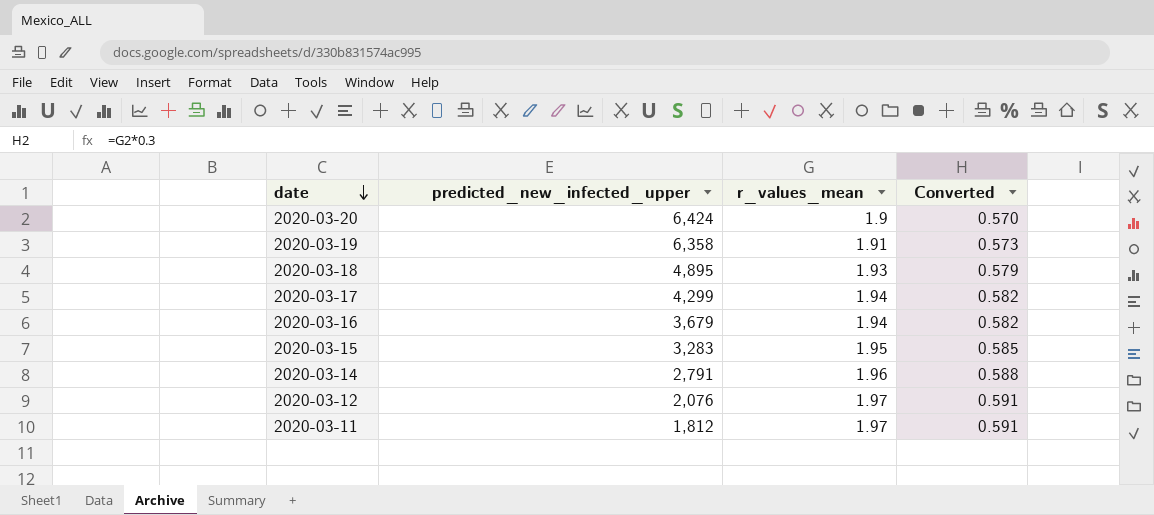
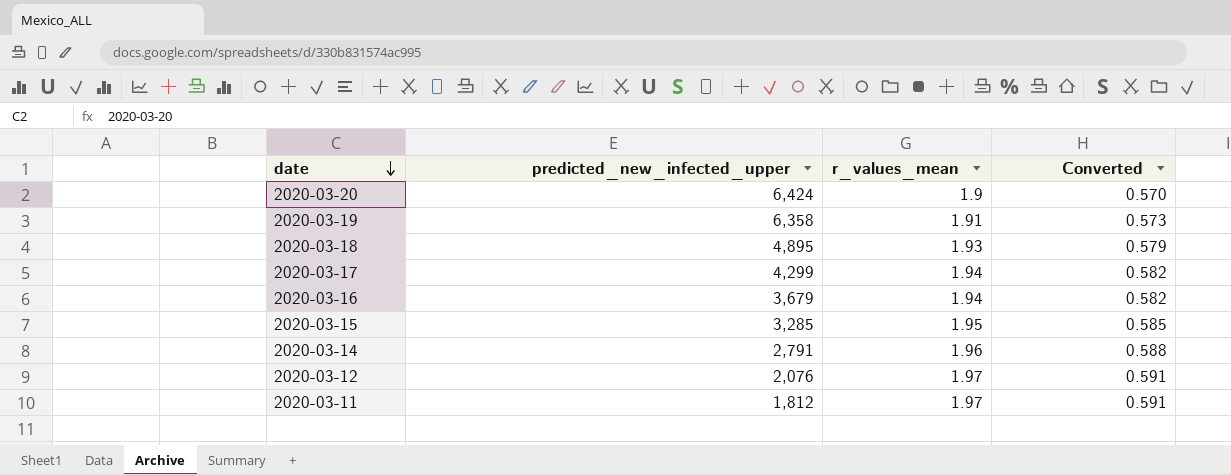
2020-03-15 | predicted_new_infected_upper: 3,283 -> 3,285

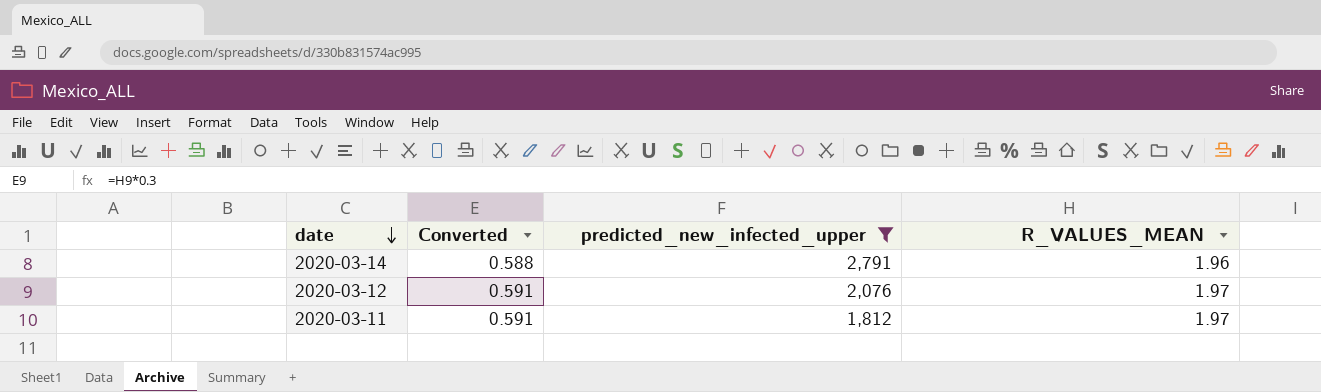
filter: none -> predicted_new_infected_upper <= 2,791
column Converted | position: 4 -> 2
column name: r_values_mean -> R_VALUES_MEAN

